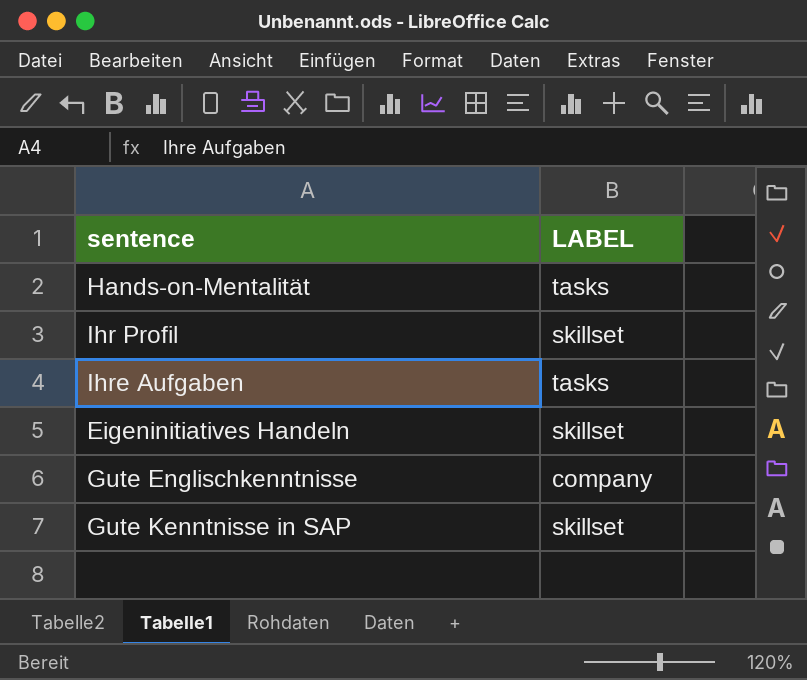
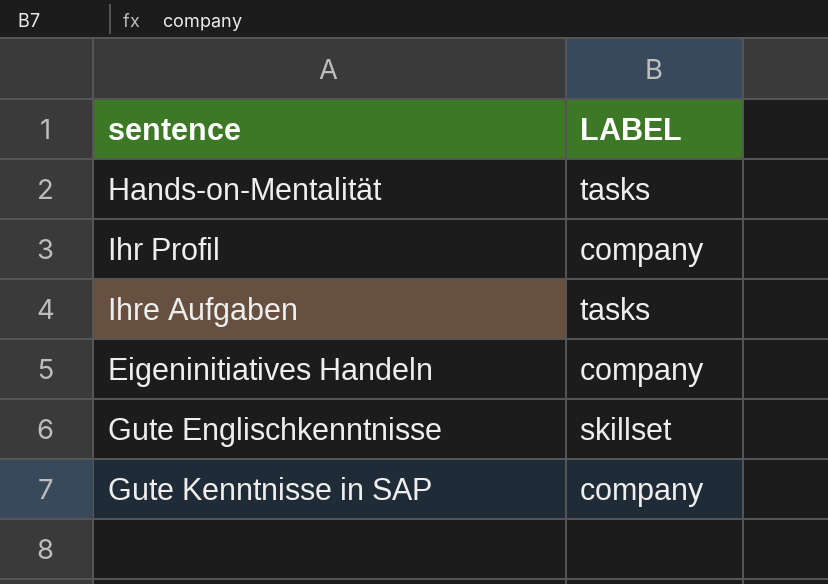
Ihr Profil | LABEL: skillset -> company
Eigeninitiatives Handeln | LABEL: skillset -> company
Gute Englischkenntnisse | LABEL: company -> skillset
Gute Kenntnisse in SAP | LABEL: skillset -> company

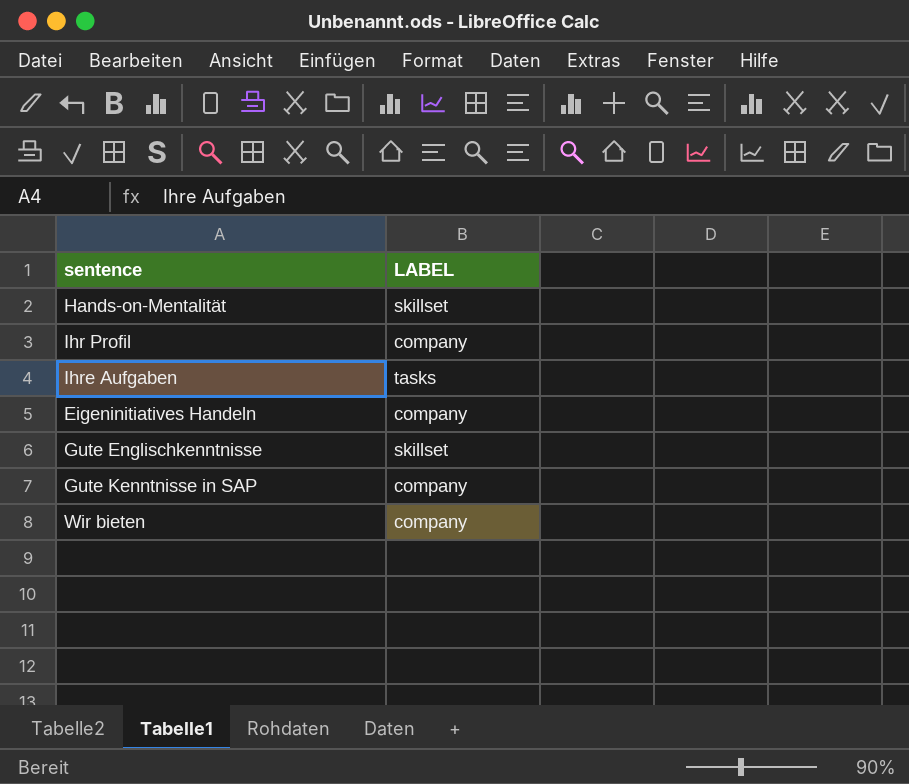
Hands-on-Mentalität | LABEL: tasks -> skillset
row Wir bieten: none -> company

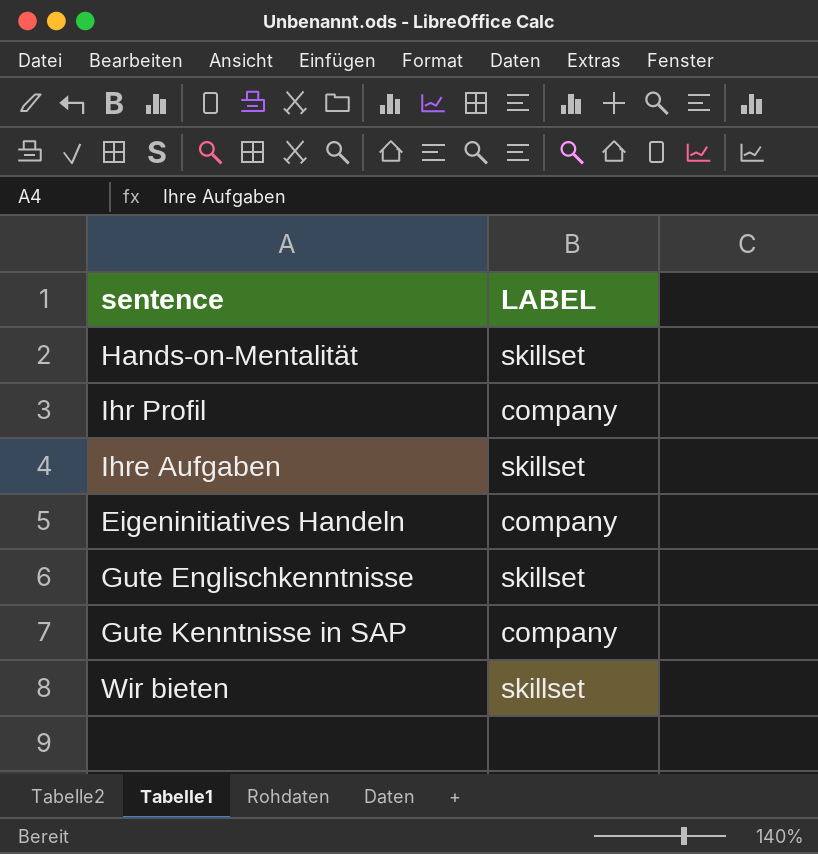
Ihre Aufgaben | LABEL: tasks -> skillset
Wir bieten | LABEL: company -> skillset

